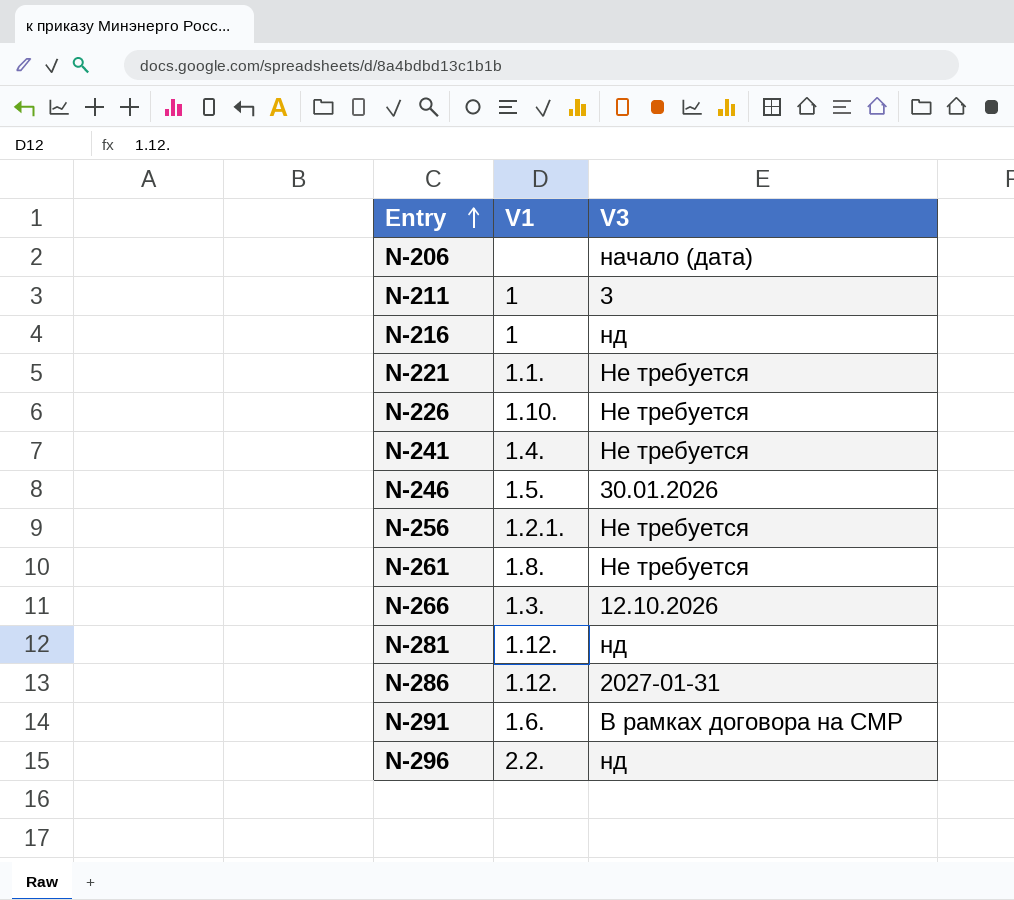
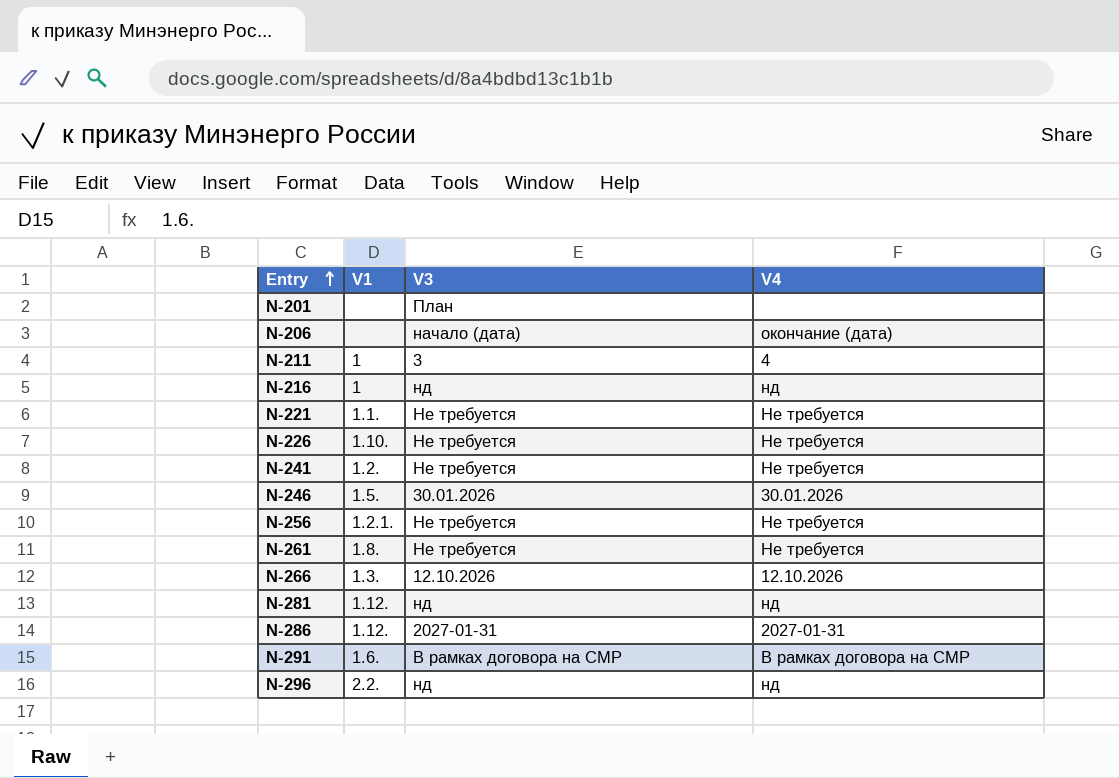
column V4 | position: none -> 4
row N-201: none -> none | План | none
N-241 | V1: 1.4. -> 1.2.

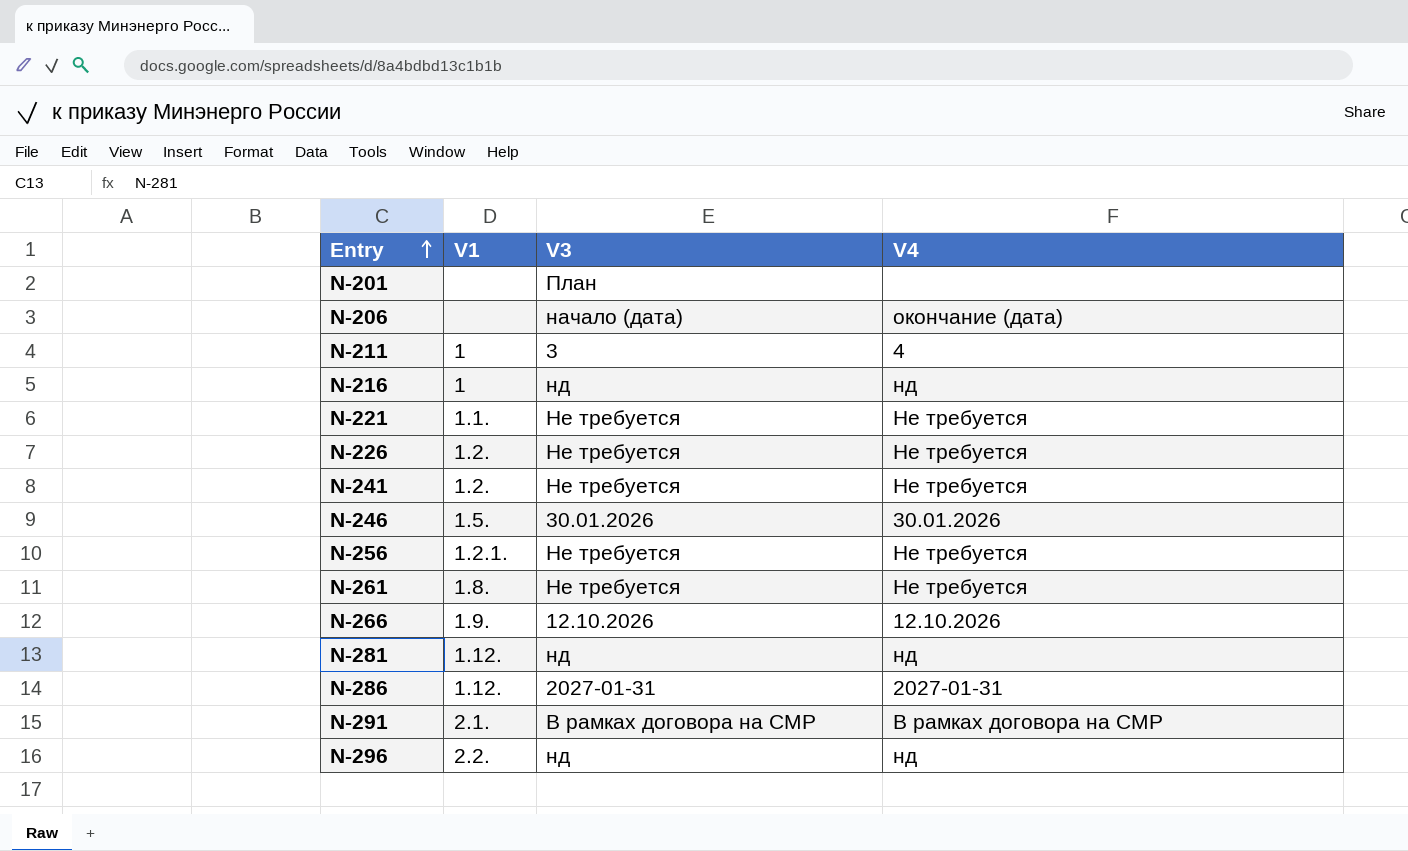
N-226 | V1: 1.10. -> 1.2.
N-266 | V1: 1.3. -> 1.9.
N-291 | V1: 1.6. -> 2.1.

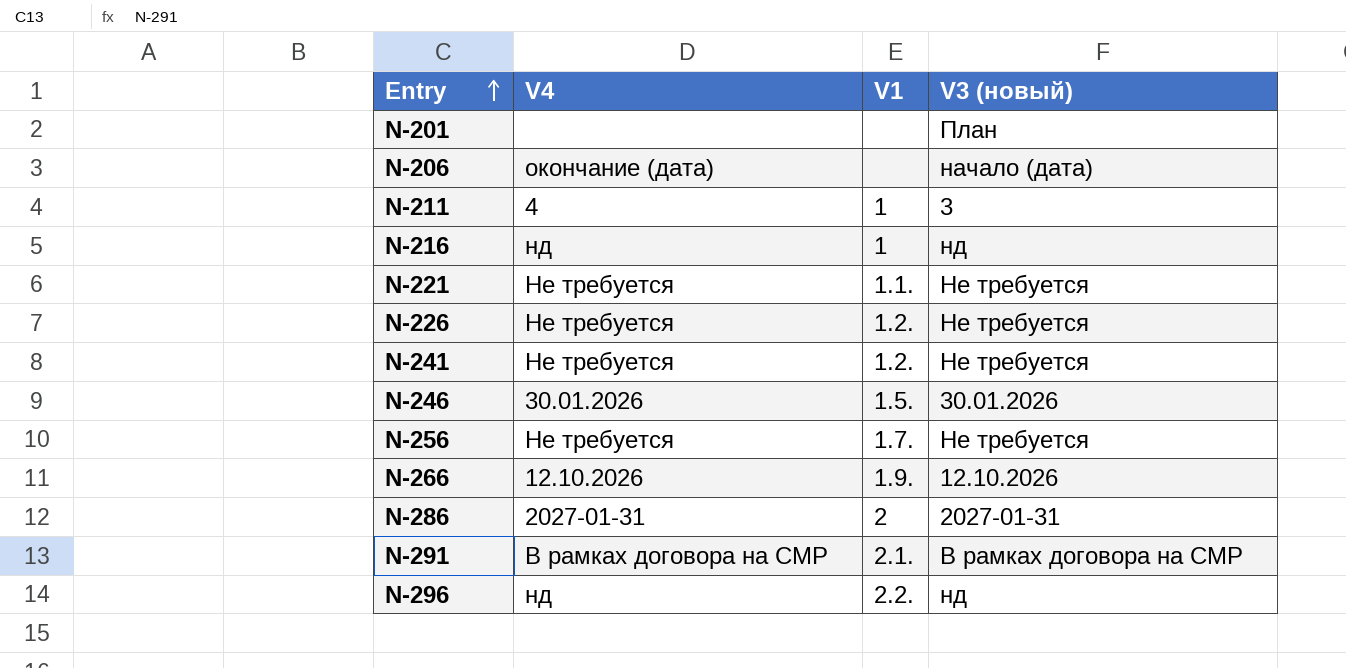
column V4 | position: 4 -> 2
column name: V3 -> V3 (новый)
row N-261: 1.8. | Не требуется | Не требуется -> none
row N-281: 1.12. | нд | нд -> none
N-256 | V1: 1.2.1. -> 1.7.
N-286 | V1: 1.12. -> 2

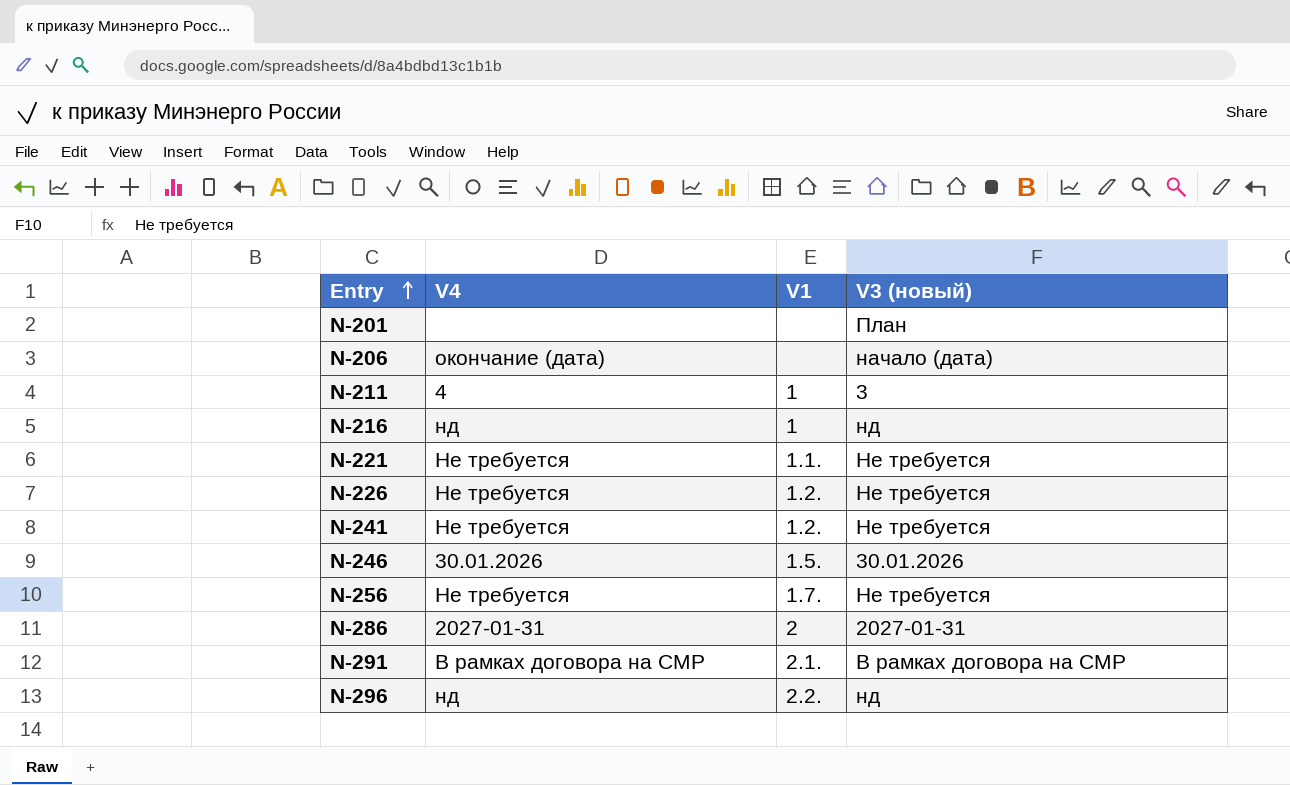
row N-266: 12.10.2026 | 1.9. | 12.10.2026 -> none

